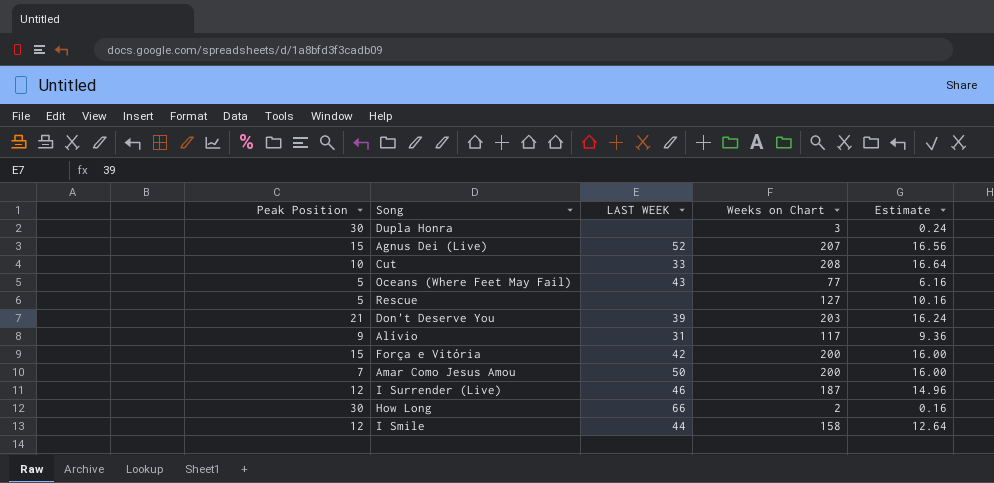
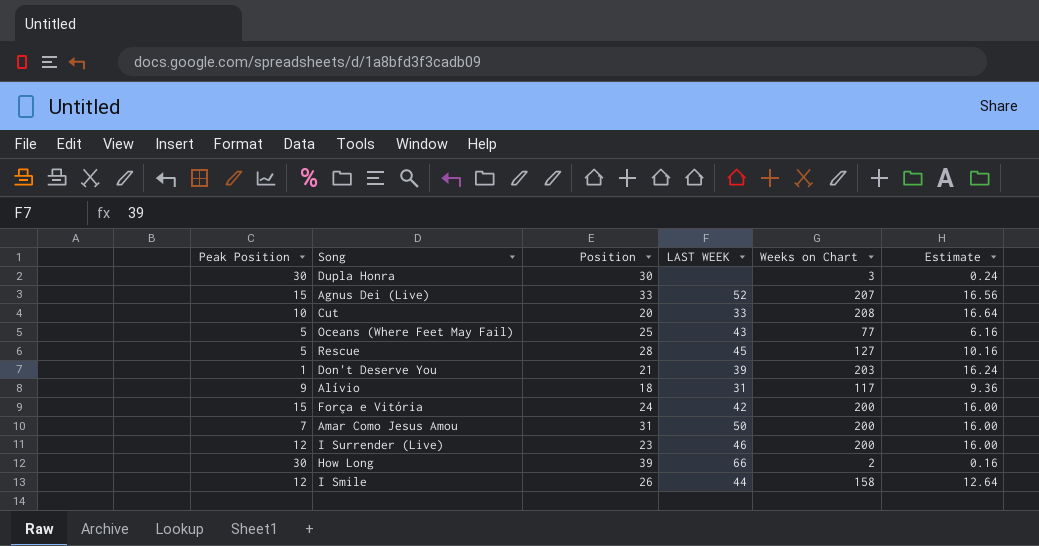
column Position | position: none -> 3
Rescue | LAST WEEK: none -> 45
Don't Deserve You | Peak Position: 21 -> 1
I Surrender (Live) | Weeks on Chart: 187 -> 200
I Surrender (Live) | Estimate: 14.96 -> 16.00

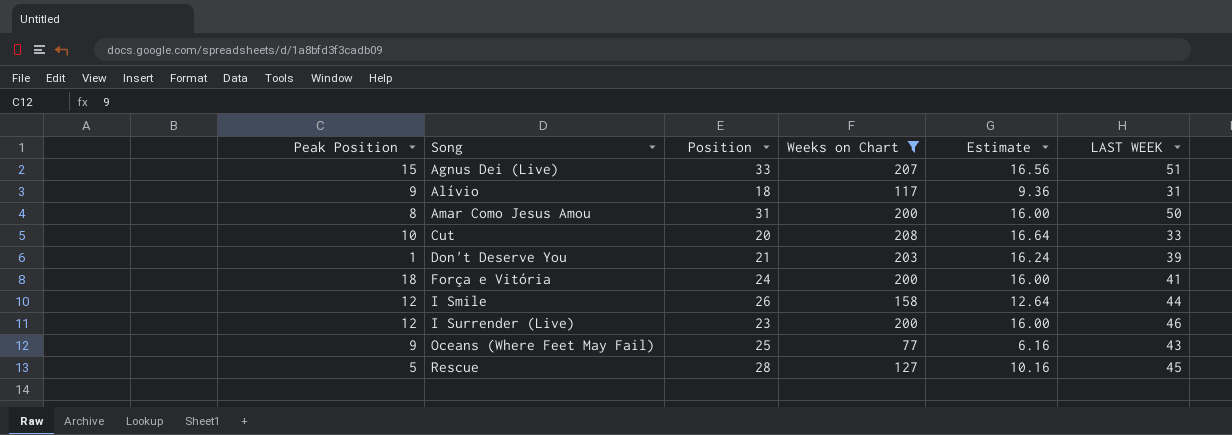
filter: none -> Weeks on Chart >= 77
row order: none -> Song ascending
column LAST WEEK | position: 4 -> 6
Agnus Dei (Live) | LAST WEEK: 52 -> 51
Amar Como Jesus Amou | Peak Position: 7 -> 8
Força e Vitória | Peak Position: 15 -> 18
Força e Vitória | LAST WEEK: 42 -> 41
Oceans (Where Feet May Fail) | Peak Position: 5 -> 9

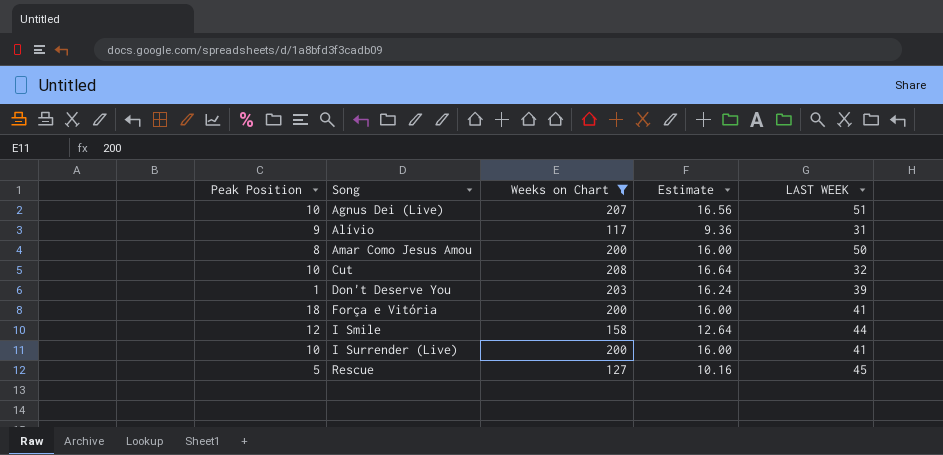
column Position | position: 3 -> none
row Oceans (Where Feet May Fail): 9 | 25 | 77 | 6.16 | 43 -> none
Agnus Dei (Live) | Peak Position: 15 -> 10
Cut | LAST WEEK: 33 -> 32
I Surrender (Live) | Peak Position: 12 -> 10
I Surrender (Live) | LAST WEEK: 46 -> 41

